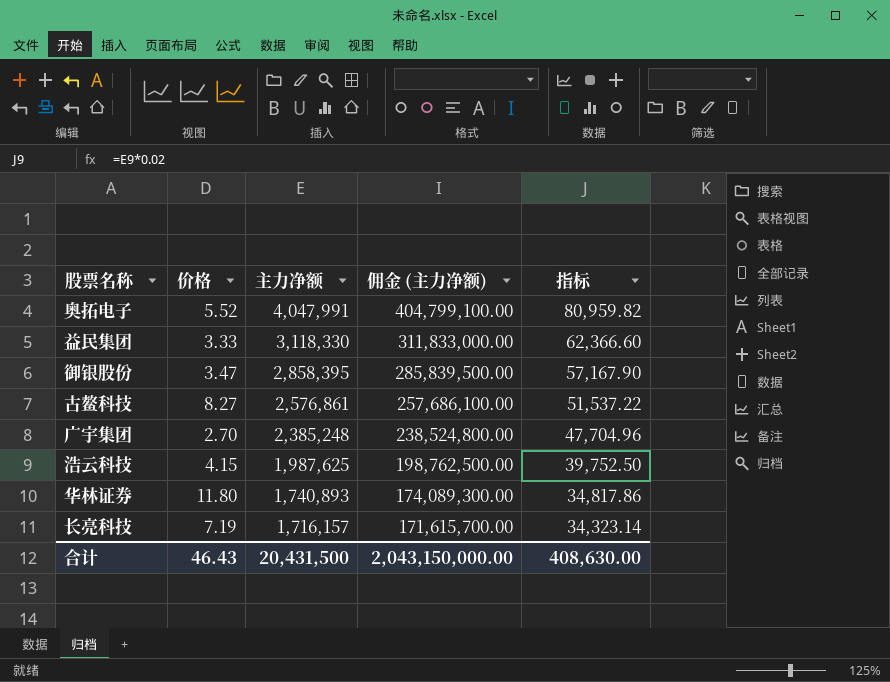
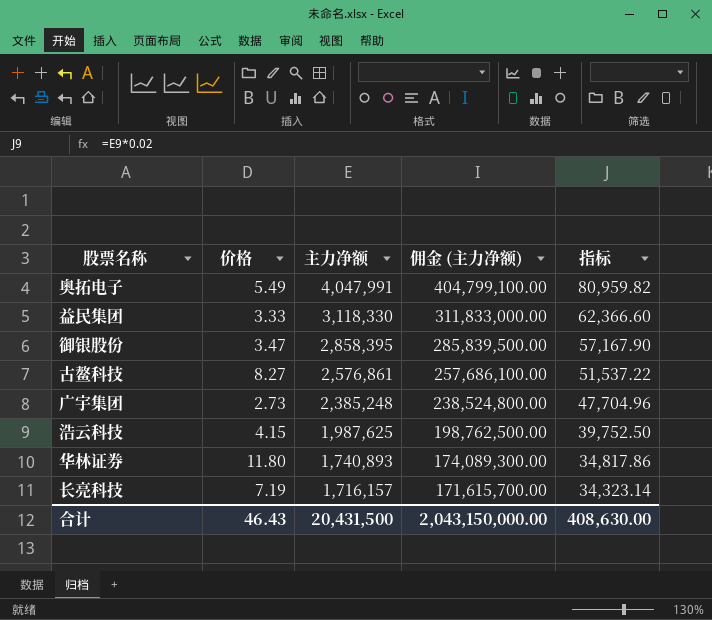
奥拓电子 | 价格: 5.52 -> 5.49
广宇集团 | 价格: 2.70 -> 2.73

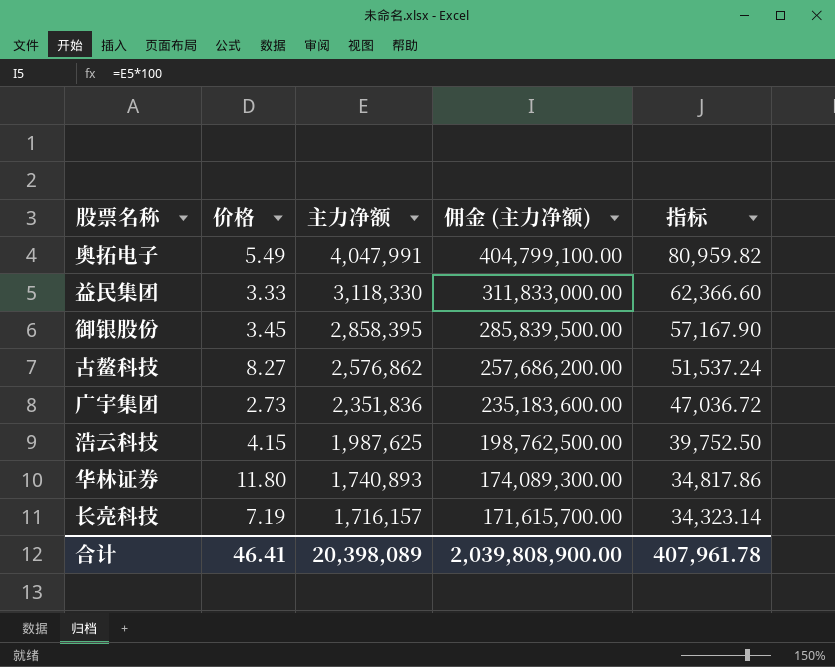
御银股份 | 价格: 3.47 -> 3.45
古鳌科技 | 主力净额: 2,576,861 -> 2,576,862
古鳌科技 | 佣金 (主力净额): 257,686,100.00 -> 257,686,200.00
古鳌科技 | 指标: 51,537.22 -> 51,537.24
广宇集团 | 主力净额: 2,385,248 -> 2,351,836
广宇集团 | 佣金 (主力净额): 238,524,800.00 -> 235,183,600.00
广宇集团 | 指标: 47,704.96 -> 47,036.72
合计 | 价格: 46.43 -> 46.41
合计 | 主力净额: 20,431,500 -> 20,398,089
合计 | 佣金 (主力净额): 2,043,150,000.00 -> 2,039,808,900.00
合计 | 指标: 408,630.00 -> 407,961.78

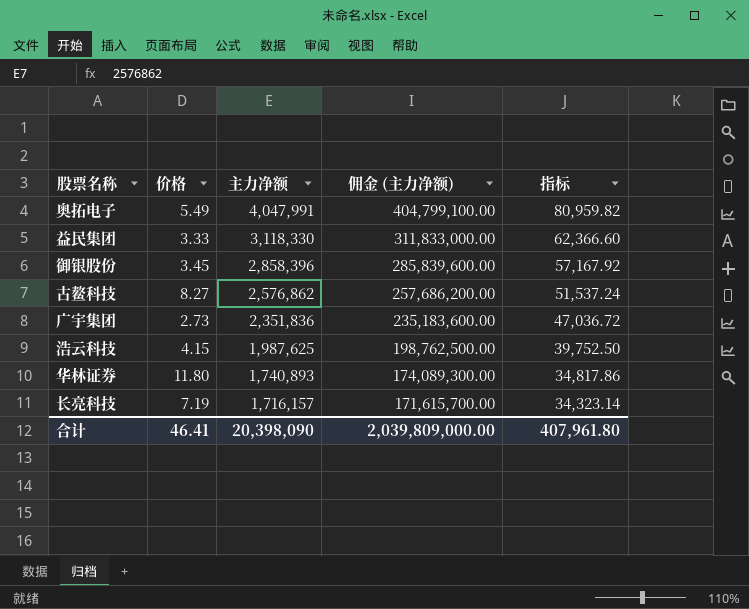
御银股份 | 主力净额: 2,858,395 -> 2,858,396
御银股份 | 佣金 (主力净额): 285,839,500.00 -> 285,839,600.00
御银股份 | 指标: 57,167.90 -> 57,167.92
合计 | 主力净额: 20,398,089 -> 20,398,090
合计 | 佣金 (主力净额): 2,039,808,900.00 -> 2,039,809,000.00
合计 | 指标: 407,961.78 -> 407,961.80

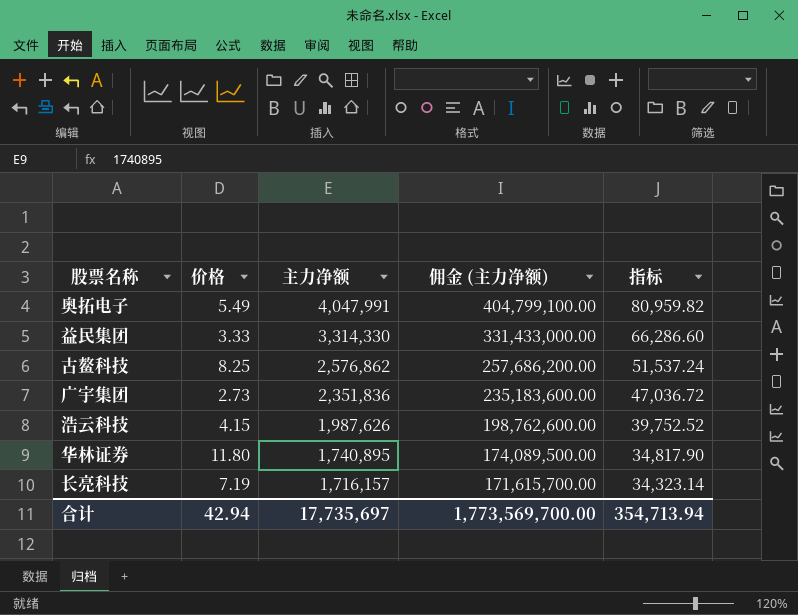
row 御银股份: 3.45 | 2,858,396 | 285,839,600.00 | 57,167.92 -> none
益民集团 | 主力净额: 3,118,330 -> 3,314,330
益民集团 | 佣金 (主力净额): 311,833,000.00 -> 331,433,000.00
益民集团 | 指标: 62,366.60 -> 66,286.60
古鳌科技 | 价格: 8.27 -> 8.25
浩云科技 | 主力净额: 1,987,625 -> 1,987,626
浩云科技 | 佣金 (主力净额): 198,762,500.00 -> 198,762,600.00
浩云科技 | 指标: 39,752.50 -> 39,752.52
华林证券 | 主力净额: 1,740,893 -> 1,740,895
华林证券 | 佣金 (主力净额): 174,089,300.00 -> 174,089,500.00
华林证券 | 指标: 34,817.86 -> 34,817.90
合计 | 价格: 46.41 -> 42.94
合计 | 主力净额: 20,398,090 -> 17,735,697
合计 | 佣金 (主力净额): 2,039,809,000.00 -> 1,773,569,700.00
合计 | 指标: 407,961.80 -> 354,713.94

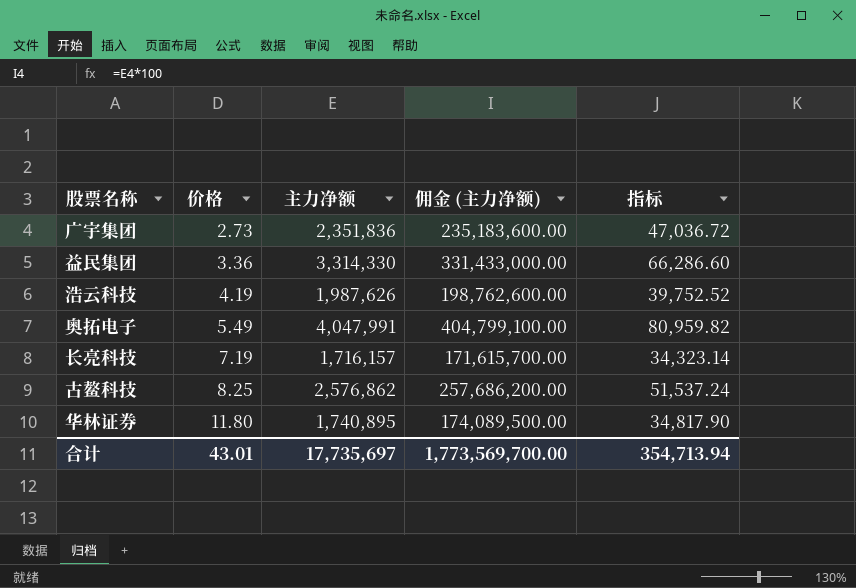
row order: 主力净额 descending -> 价格 ascending
益民集团 | 价格: 3.33 -> 3.36
浩云科技 | 价格: 4.15 -> 4.19
合计 | 价格: 42.94 -> 43.01

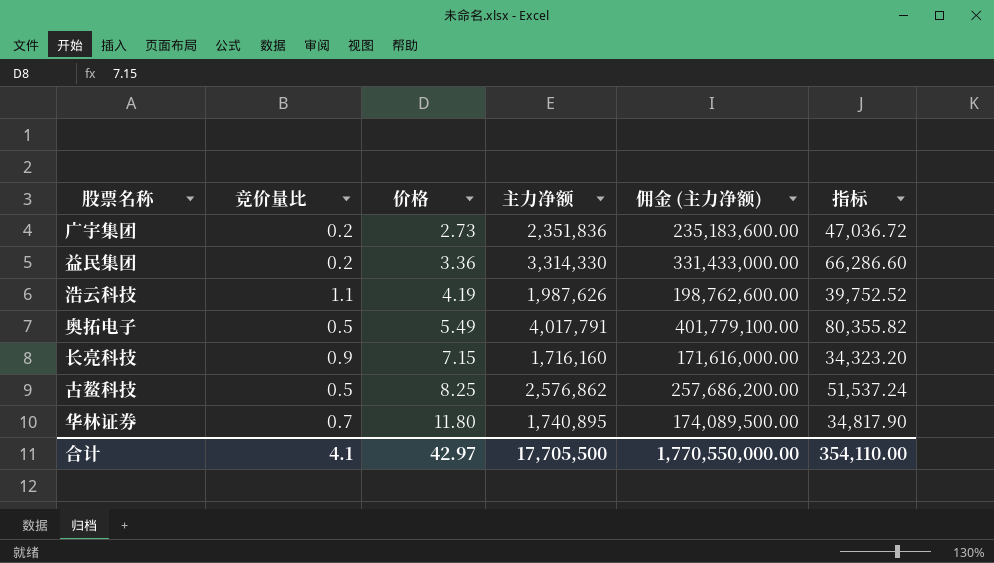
column 竞价量比 | position: none -> 2
奥拓电子 | 主力净额: 4,047,991 -> 4,017,791
奥拓电子 | 佣金 (主力净额): 404,799,100.00 -> 401,779,100.00
奥拓电子 | 指标: 80,959.82 -> 80,355.82
长亮科技 | 价格: 7.19 -> 7.15
长亮科技 | 主力净额: 1,716,157 -> 1,716,160
长亮科技 | 佣金 (主力净额): 171,615,700.00 -> 171,616,000.00
长亮科技 | 指标: 34,323.14 -> 34,323.20
合计 | 价格: 43.01 -> 42.97
合计 | 主力净额: 17,735,697 -> 17,705,500
合计 | 佣金 (主力净额): 1,773,569,700.00 -> 1,770,550,000.00
合计 | 指标: 354,713.94 -> 354,110.00

